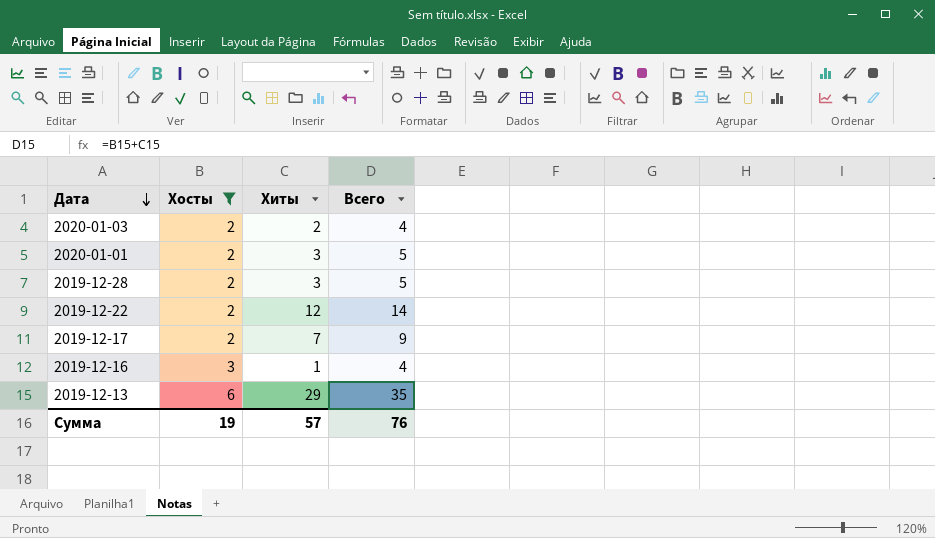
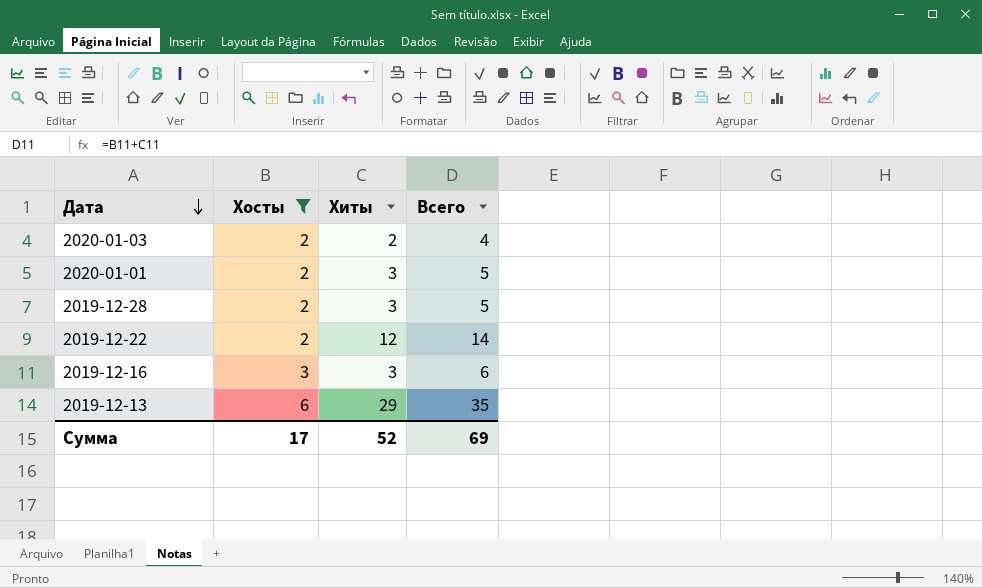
row 2019-12-17: 2 | 7 | 9 -> none
2019-12-16 | Хиты: 1 -> 3
2019-12-16 | Всего: 4 -> 6
Сумма | Хосты: 19 -> 17
Сумма | Хиты: 57 -> 52
Сумма | Всего: 76 -> 69

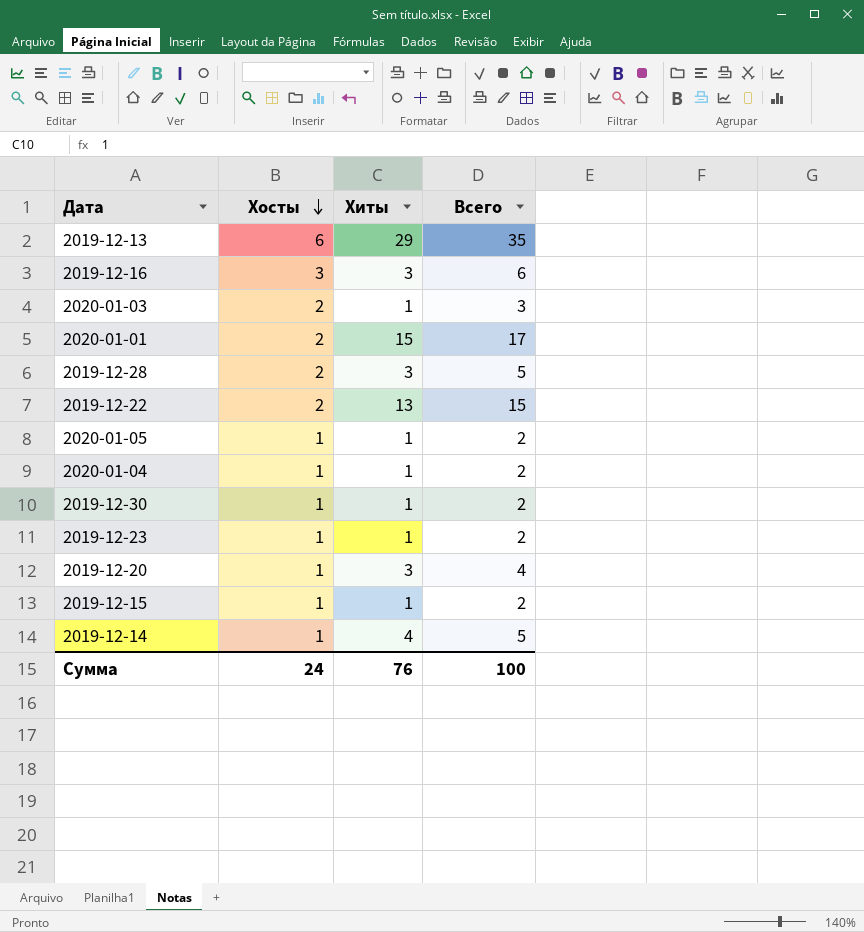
filter: Хосты != 1 -> none
row order: Дата descending -> Хосты descending
2020-01-03 | Хиты: 2 -> 1
2020-01-03 | Всего: 4 -> 3
2020-01-01 | Хиты: 3 -> 15
2020-01-01 | Всего: 5 -> 17
2019-12-22 | Хиты: 12 -> 13
2019-12-22 | Всего: 14 -> 15
Сумма | Хосты: 17 -> 24
Сумма | Хиты: 52 -> 76
Сумма | Всего: 69 -> 100

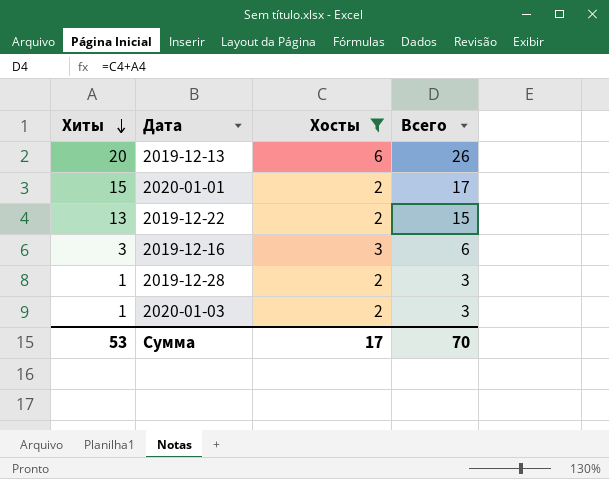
filter: none -> Хосты != 1
row order: Хосты descending -> Хиты descending
column Хиты | position: 3 -> 1
2019-12-13 | Хиты: 29 -> 20
2019-12-13 | Всего: 35 -> 26
2019-12-28 | Хиты: 3 -> 1
2019-12-28 | Всего: 5 -> 3
Сумма | Хиты: 76 -> 53
Сумма | Хосты: 24 -> 17
Сумма | Всего: 100 -> 70

